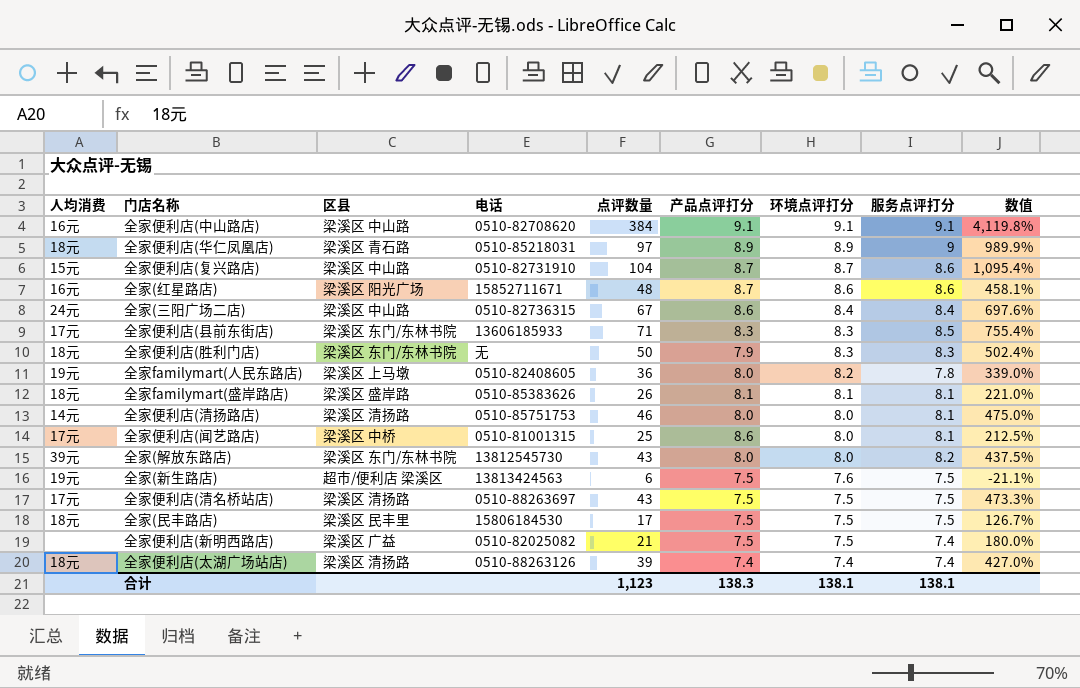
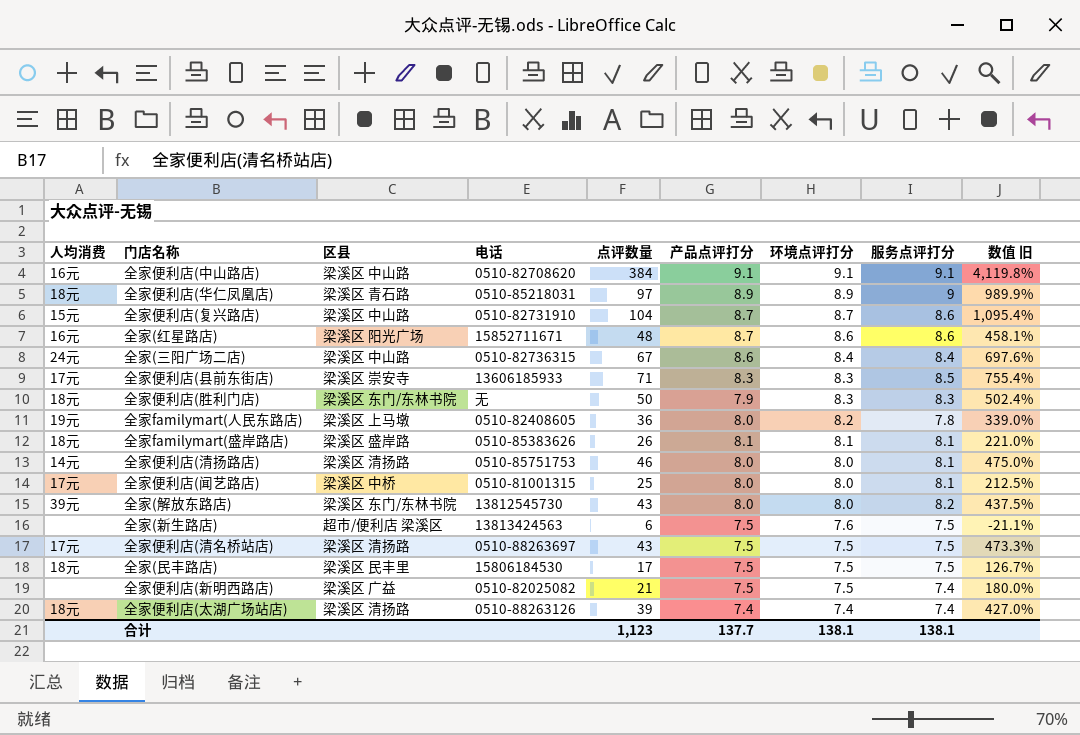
column name: 数值 -> 数值 旧
全家便利店(县前东街店) | 区县: 梁溪区 东门/东林书院 -> 梁溪区 崇安寺
全家便利店(闻艺路店) | 产品点评打分: 8.6 -> 8.0
全家(新生路店) | 人均消费: 19元 -> none
合计 | 产品点评打分: 138.3 -> 137.7

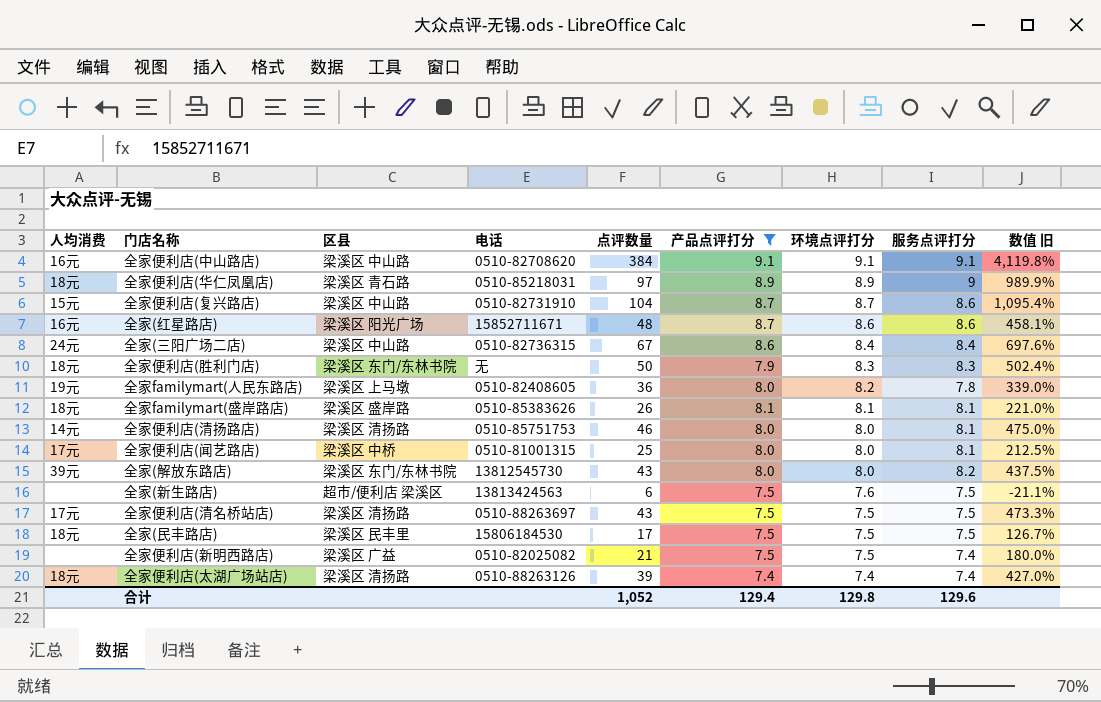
filter: none -> 产品点评打分 != 8.3
合计 | 点评数量: 1,123 -> 1,052
合计 | 产品点评打分: 137.7 -> 129.4
合计 | 环境点评打分: 138.1 -> 129.8
合计 | 服务点评打分: 138.1 -> 129.6

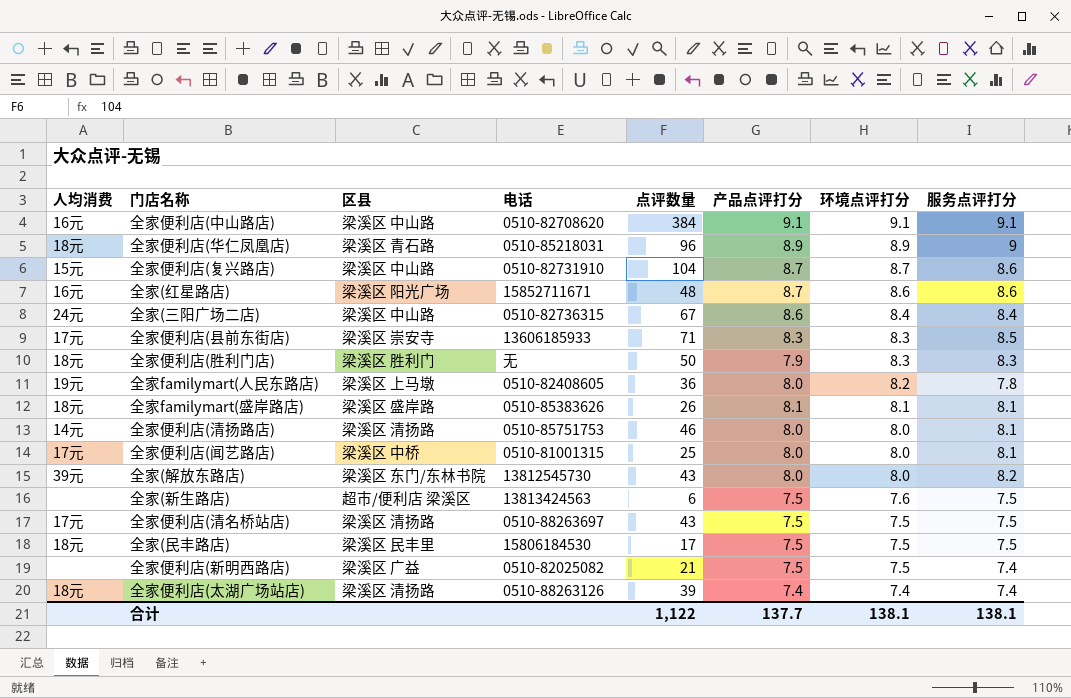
filter: 产品点评打分 != 8.3 -> none
column 数值 旧 | formula: ([点评数量] - [环境点评打分]) / [环境点评打分] -> none
全家便利店(华仁凤凰店) | 点评数量: 97 -> 96
全家便利店(胜利门店) | 区县: 梁溪区 东门/东林书院 -> 梁溪区 胜利门
合计 | 点评数量: 1,052 -> 1,122
合计 | 产品点评打分: 129.4 -> 137.7
合计 | 环境点评打分: 129.8 -> 138.1
合计 | 服务点评打分: 129.6 -> 138.1

